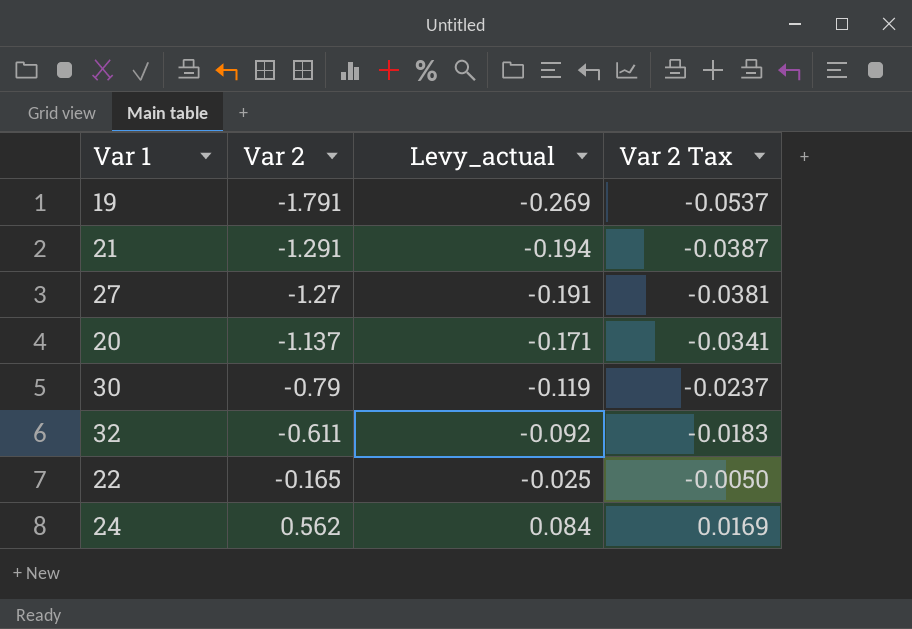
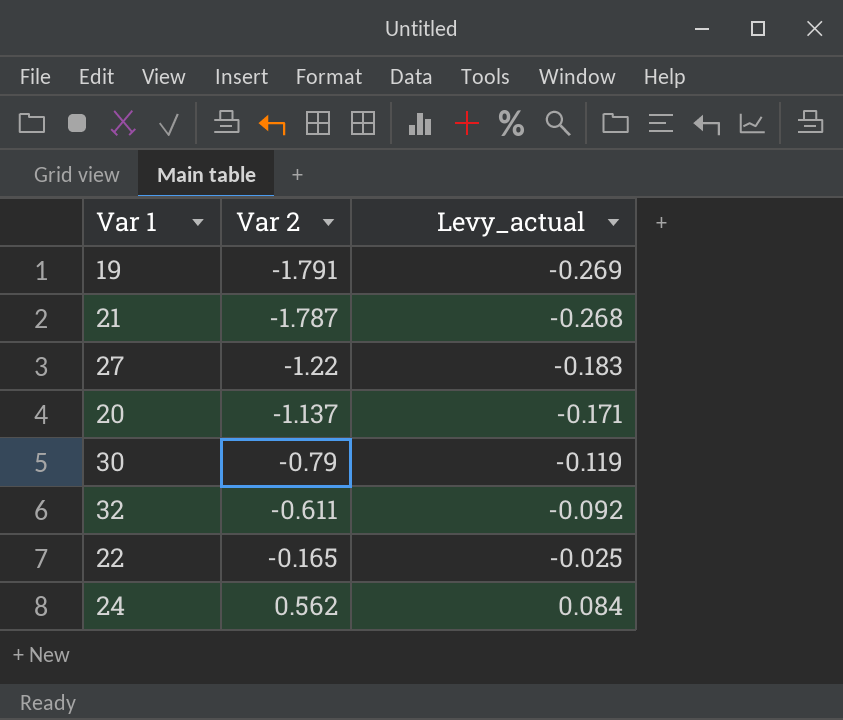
column Var 2 Tax | formula: [Var 2] * 0.03 -> none
21 | Var 2: -1.291 -> -1.787
21 | Levy_actual: -0.194 -> -0.268
27 | Var 2: -1.27 -> -1.22
27 | Levy_actual: -0.191 -> -0.183

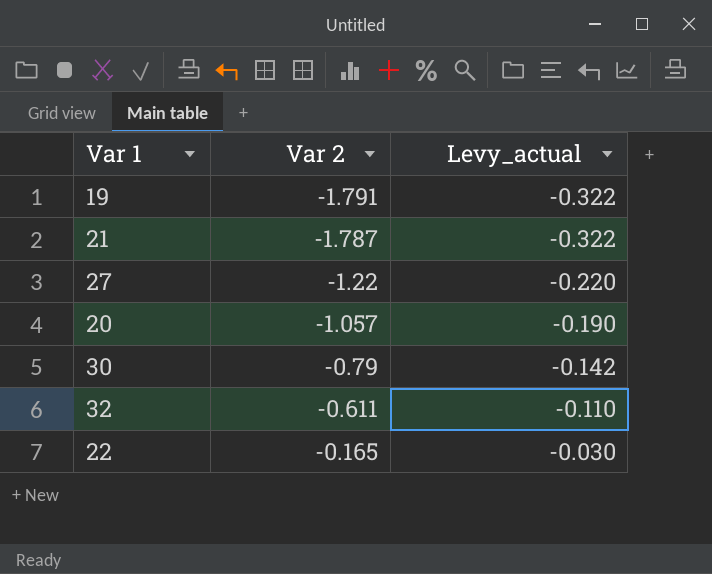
column Levy_actual | formula: [Var 2] * 0.15 -> [Var 2] * 0.18
row 24: 0.562 | 0.084 -> none
20 | Var 2: -1.137 -> -1.057

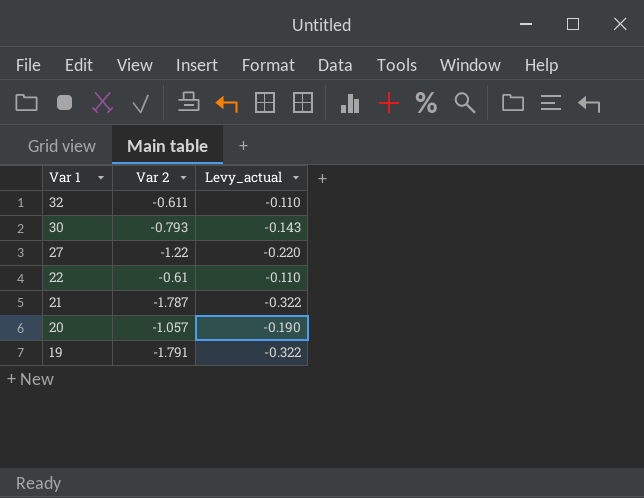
row order: Var 2 ascending -> Var 1 descending
30 | Var 2: -0.79 -> -0.793
30 | Levy_actual: -0.142 -> -0.143
22 | Var 2: -0.165 -> -0.61
22 | Levy_actual: -0.030 -> -0.110

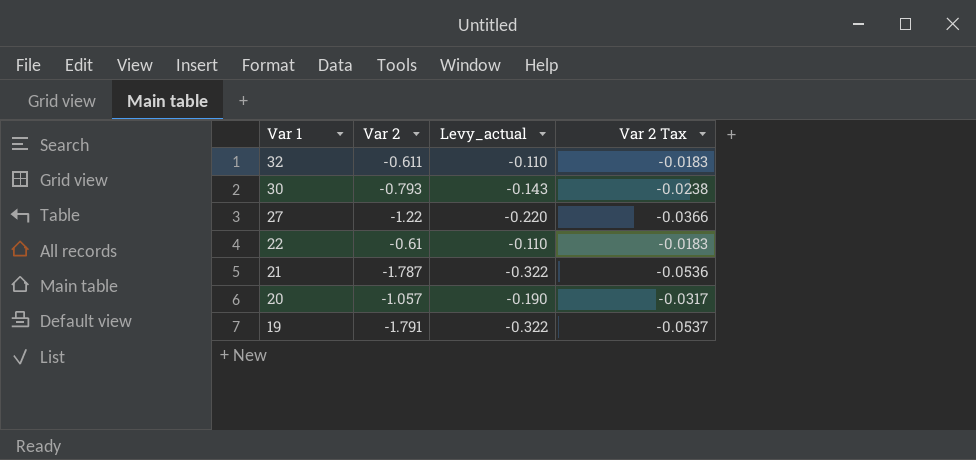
column Var 2 Tax | formula: none -> [Var 2] * 0.03

